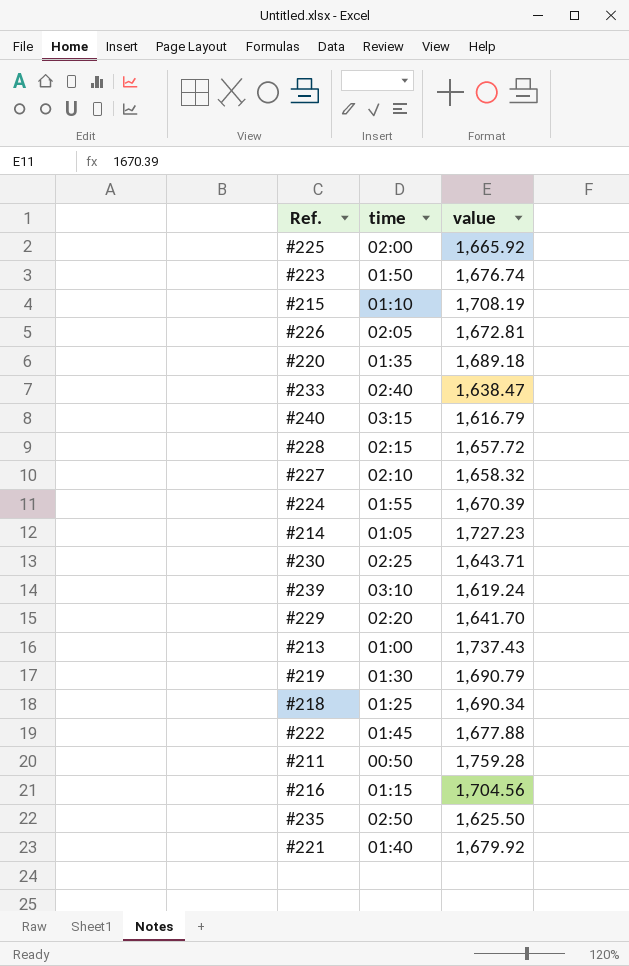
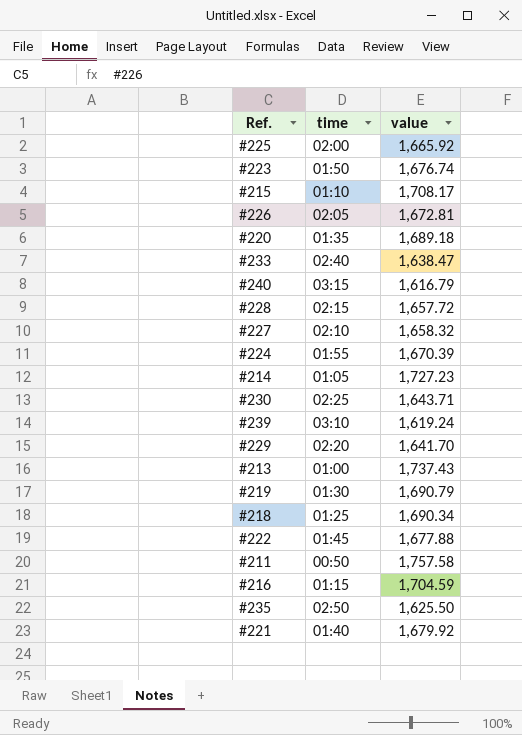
#215 | value: 1,708.19 -> 1,708.17
#211 | value: 1,759.28 -> 1,757.58
#216 | value: 1,704.56 -> 1,704.59

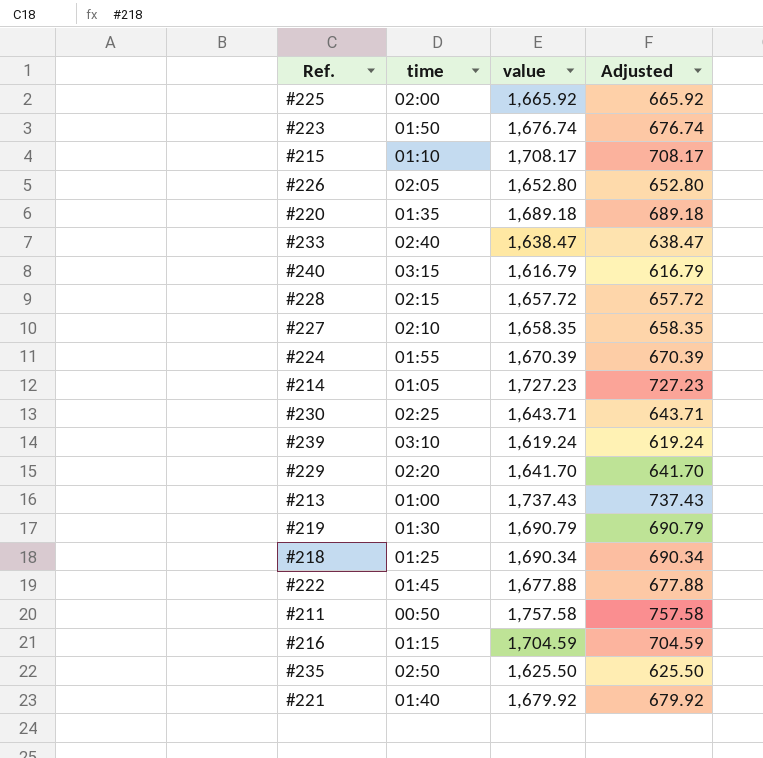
column Adjusted | formula: none -> [value] - 1000
#226 | value: 1,672.81 -> 1,652.80
#227 | value: 1,658.32 -> 1,658.35

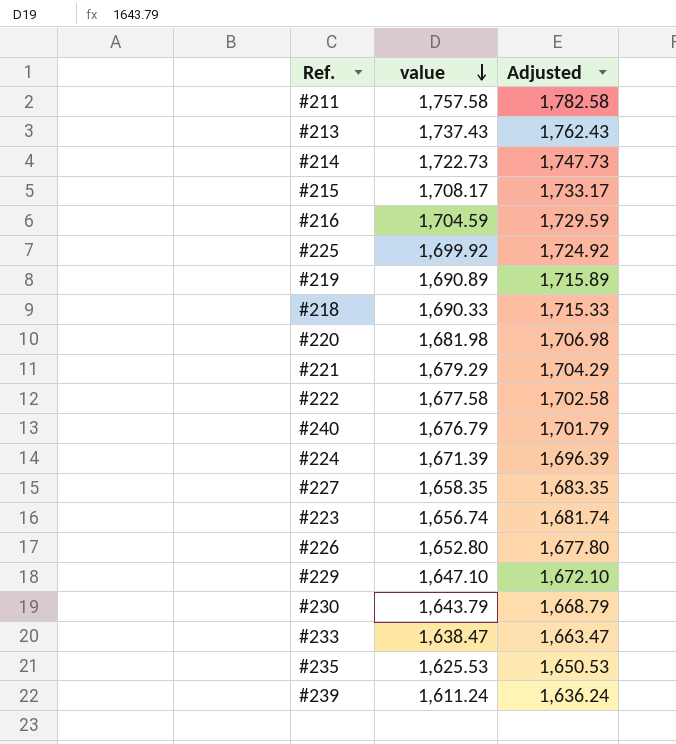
row order: none -> value descending
column time | position: 2 -> none
column Adjusted | formula: [value] - 1000 -> [value] + 25
row #228: 02:15 | 1,657.72 | 657.72 -> none
#214 | value: 1,727.23 -> 1,722.73
#225 | value: 1,665.92 -> 1,699.92
#219 | value: 1,690.79 -> 1,690.89
#218 | value: 1,690.34 -> 1,690.33
#220 | value: 1,689.18 -> 1,681.98
#221 | value: 1,679.92 -> 1,679.29
#222 | value: 1,677.88 -> 1,677.58
#240 | value: 1,616.79 -> 1,676.79
#224 | value: 1,670.39 -> 1,671.39
#223 | value: 1,676.74 -> 1,656.74
#229 | value: 1,641.70 -> 1,647.10
#230 | value: 1,643.71 -> 1,643.79
#235 | value: 1,625.50 -> 1,625.53
#239 | value: 1,619.24 -> 1,611.24

